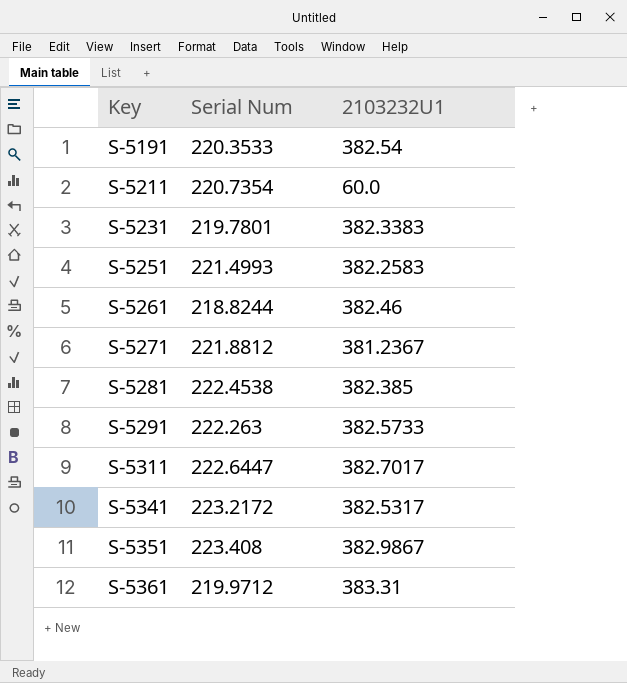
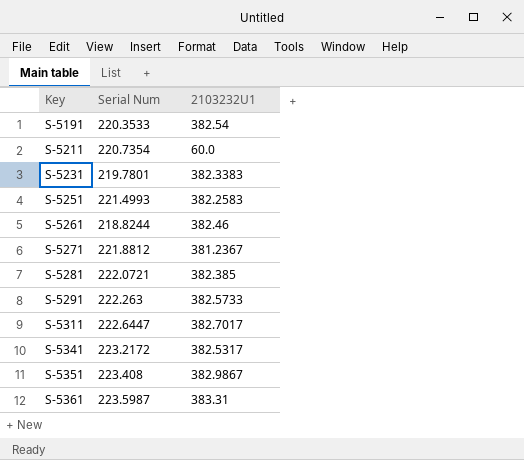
S-5281 | Serial Num: 222.4538 -> 222.0721
S-5361 | Serial Num: 219.9712 -> 223.5987

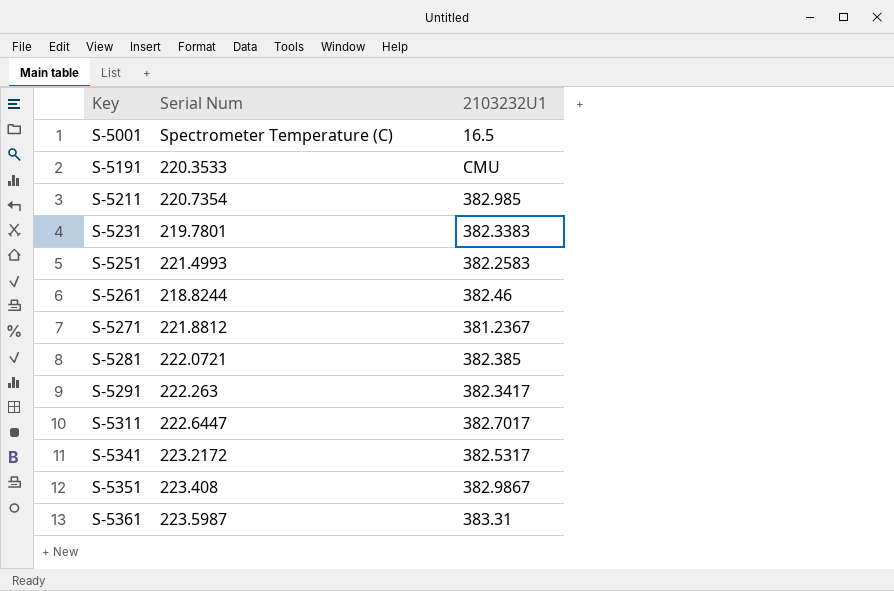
row S-5001: none -> Spectrometer Temperature (C) | 16.5
S-5191 | 2103232U1: 382.54 -> CMU
S-5211 | 2103232U1: 60.0 -> 382.985
S-5291 | 2103232U1: 382.5733 -> 382.3417

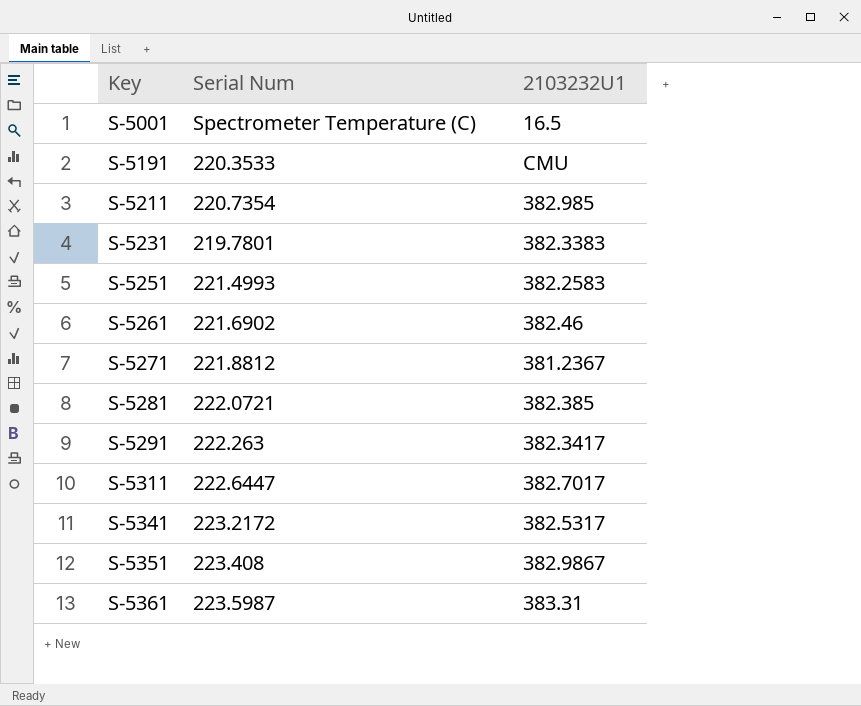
S-5261 | Serial Num: 218.8244 -> 221.6902

